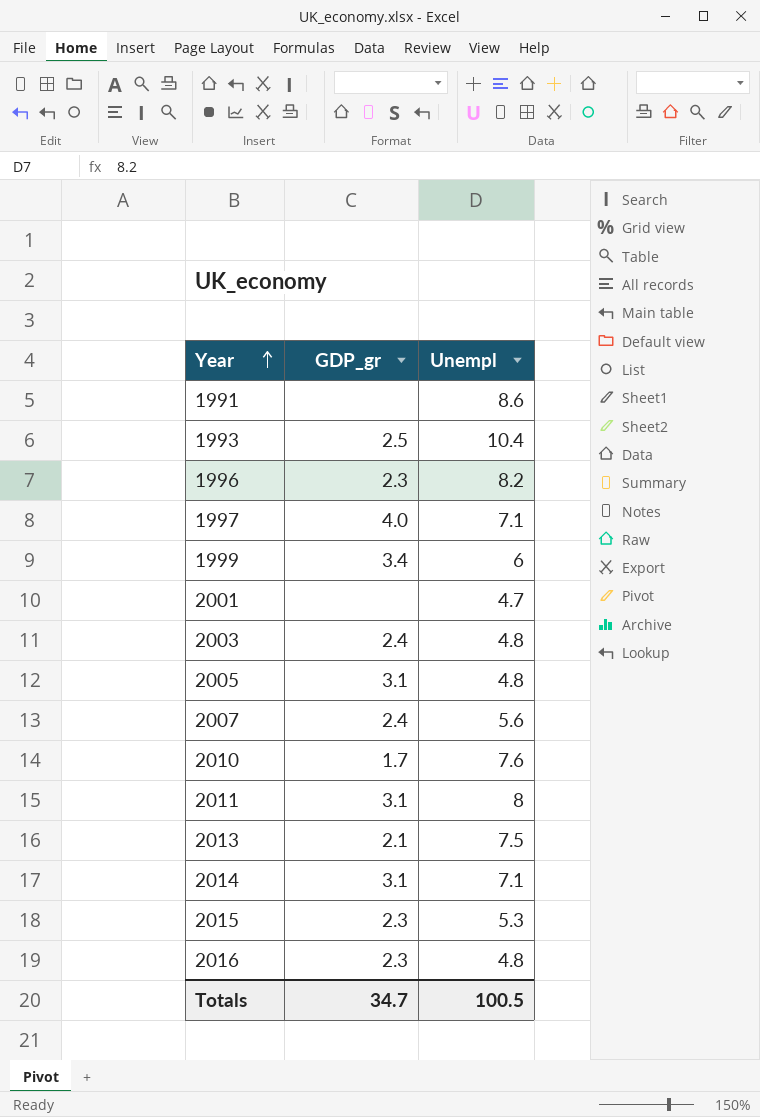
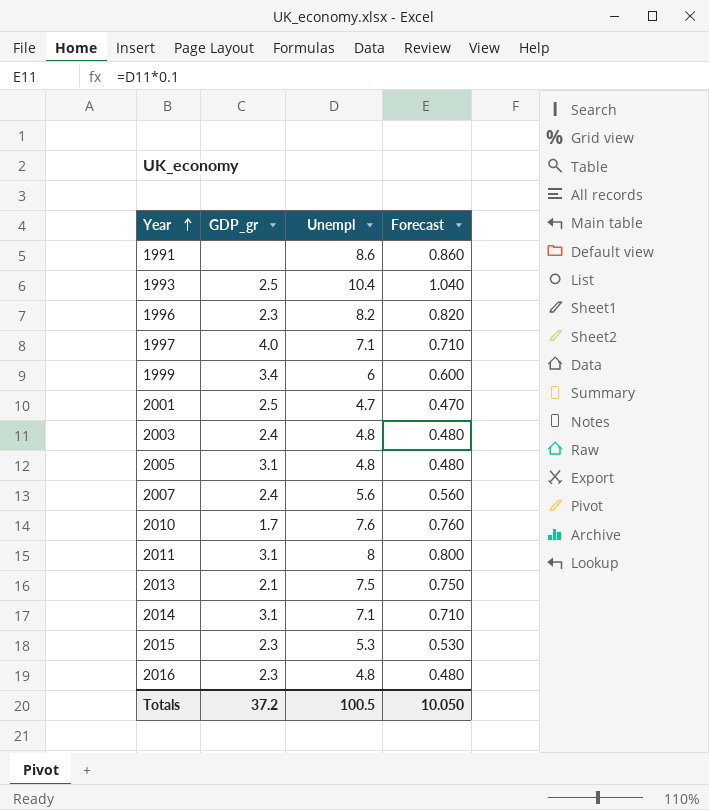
column Forecast | formula: none -> [Unempl] * 0.1
2001 | GDP_gr: none -> 2.5
Totals | GDP_gr: 34.7 -> 37.2

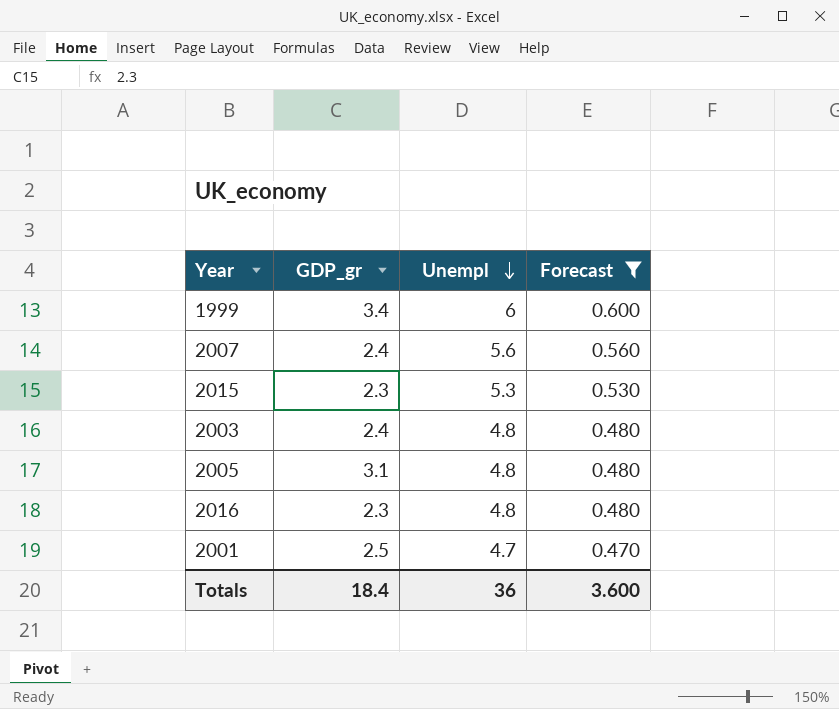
filter: none -> Forecast <= 0.600
row order: Year ascending -> Unempl descending
Totals | GDP_gr: 37.2 -> 18.4
Totals | Unempl: 100.5 -> 36
Totals | Forecast: 10.050 -> 3.600

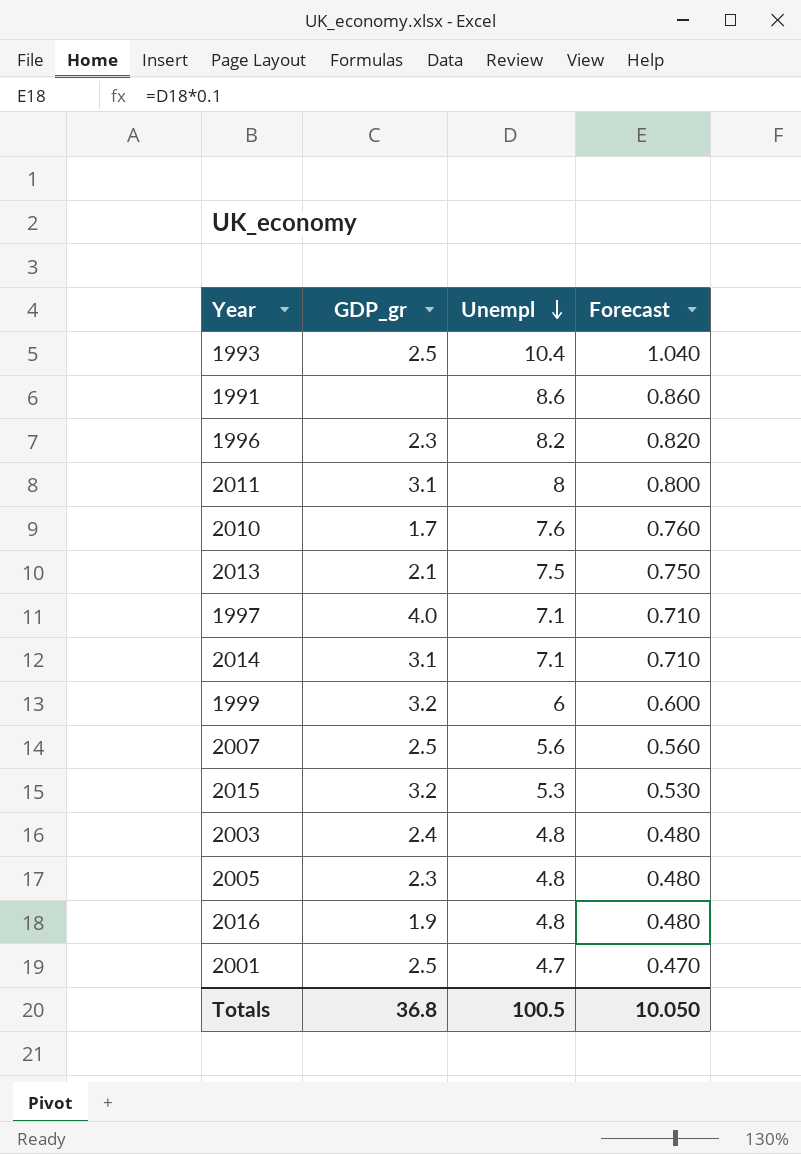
filter: Forecast <= 0.600 -> none
1999 | GDP_gr: 3.4 -> 3.2
2007 | GDP_gr: 2.4 -> 2.5
2015 | GDP_gr: 2.3 -> 3.2
2005 | GDP_gr: 3.1 -> 2.3
2016 | GDP_gr: 2.3 -> 1.9
Totals | GDP_gr: 18.4 -> 36.8
Totals | Unempl: 36 -> 100.5
Totals | Forecast: 3.600 -> 10.050

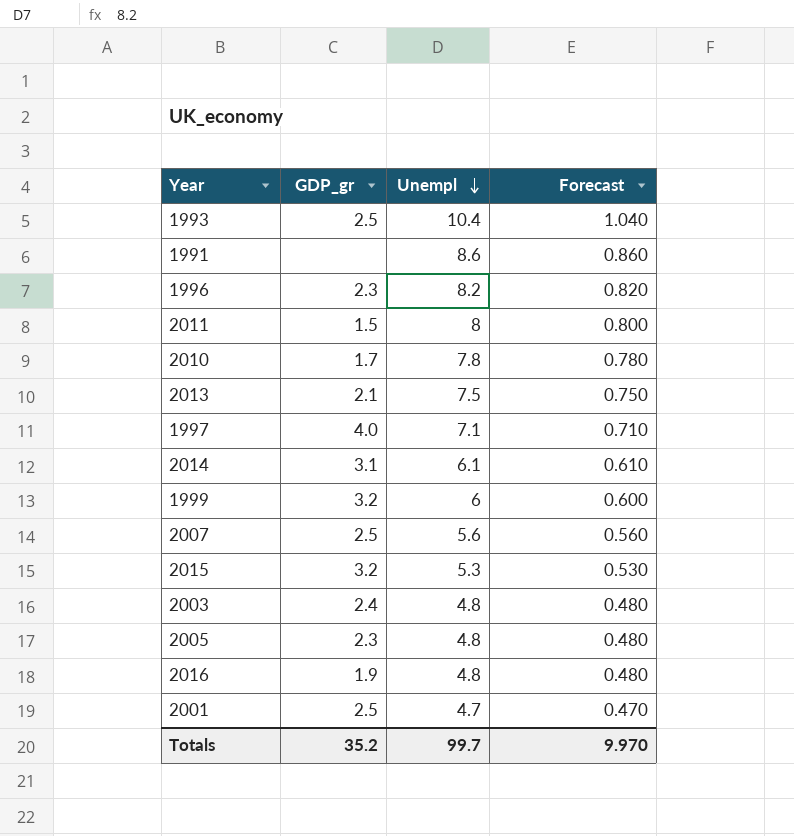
2011 | GDP_gr: 3.1 -> 1.5
2010 | Unempl: 7.6 -> 7.8
2010 | Forecast: 0.760 -> 0.780
2014 | Unempl: 7.1 -> 6.1
2014 | Forecast: 0.710 -> 0.610
Totals | GDP_gr: 36.8 -> 35.2
Totals | Unempl: 100.5 -> 99.7
Totals | Forecast: 10.050 -> 9.970

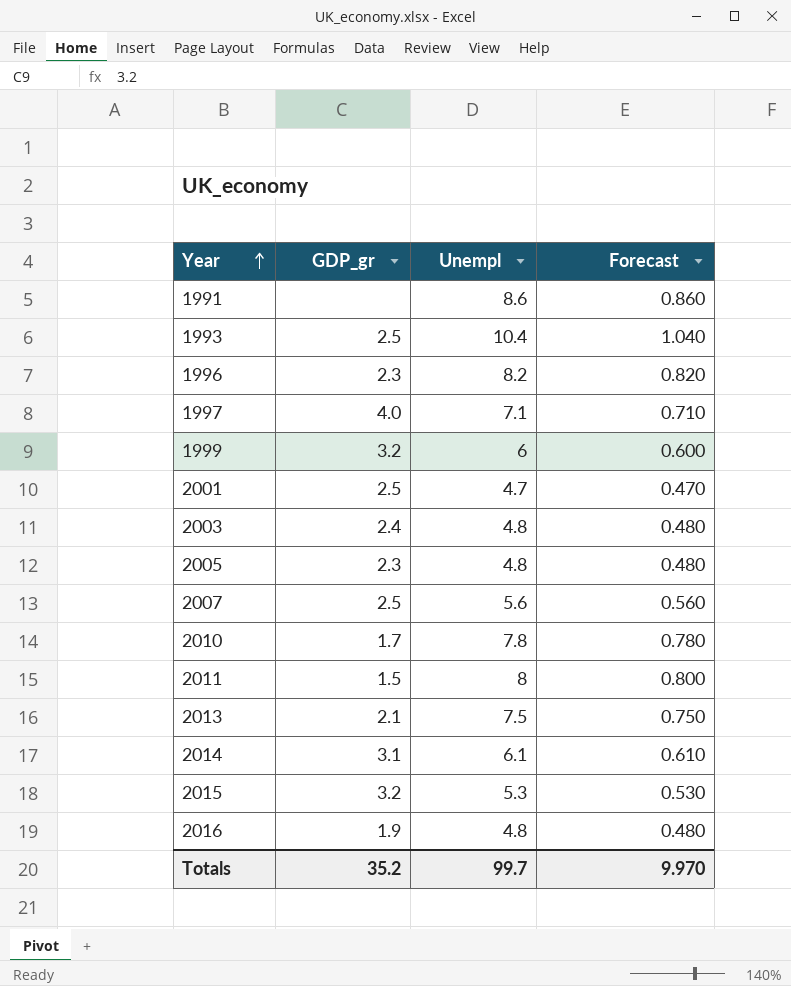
row order: Unempl descending -> Year ascending

